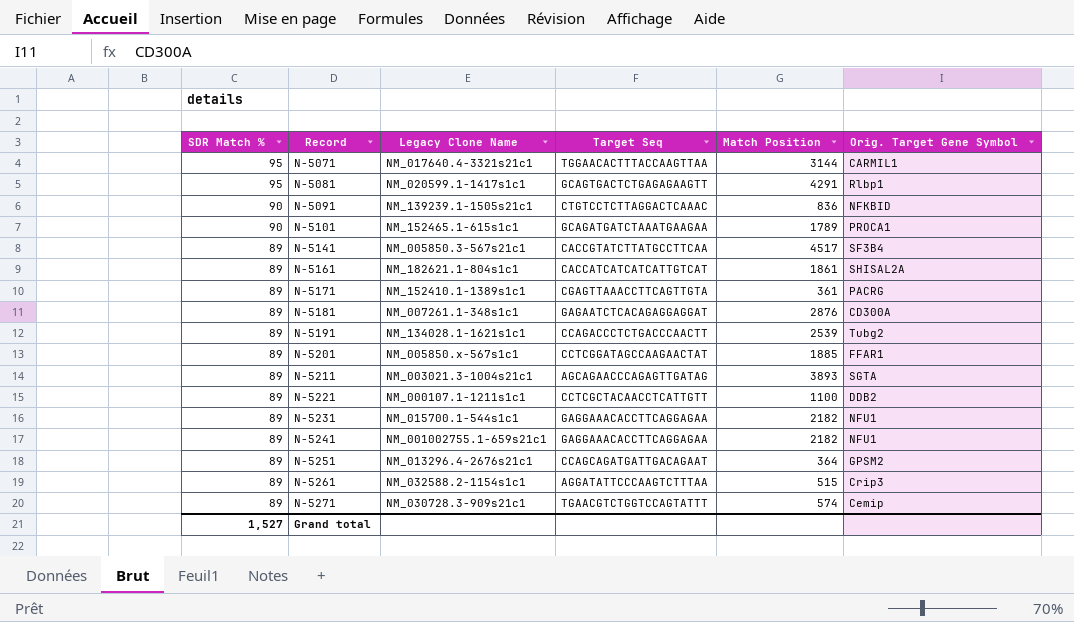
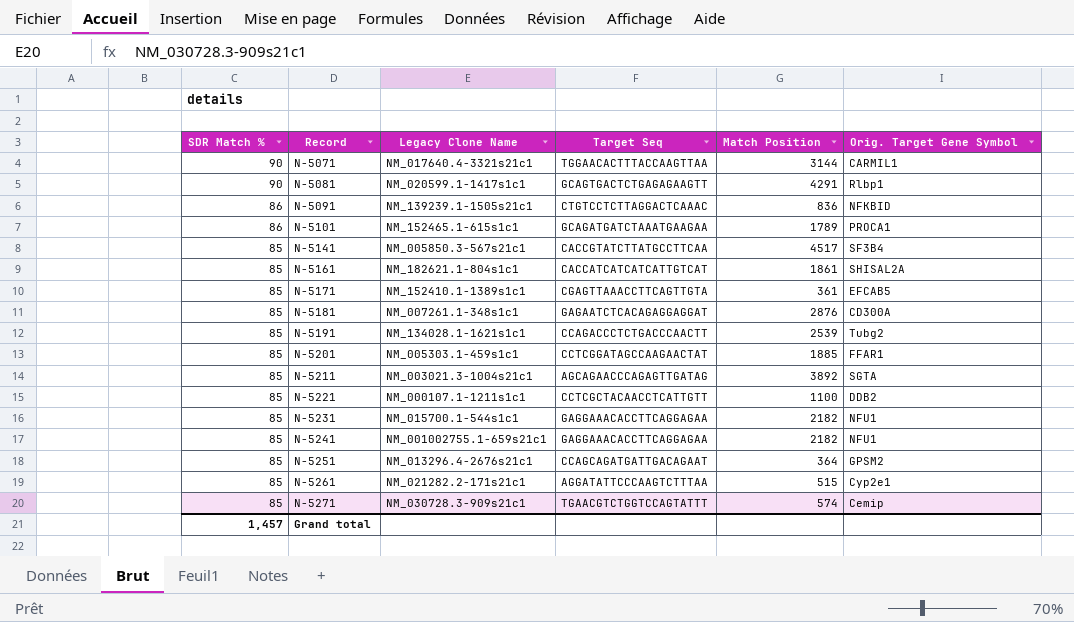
N-5071 | SDR Match %: 95 -> 90
N-5081 | SDR Match %: 95 -> 90
N-5091 | SDR Match %: 90 -> 86
N-5101 | SDR Match %: 90 -> 86
N-5141 | SDR Match %: 89 -> 85
N-5161 | SDR Match %: 89 -> 85
N-5171 | SDR Match %: 89 -> 85
N-5171 | Orig. Target Gene Symbol: PACRG -> EFCAB5
N-5181 | SDR Match %: 89 -> 85
N-5191 | SDR Match %: 89 -> 85
N-5201 | SDR Match %: 89 -> 85
N-5201 | Legacy Clone Name: NM_005850.x-567s1c1 -> NM_005303.1-459s1c1
N-5211 | SDR Match %: 89 -> 85
N-5211 | Match Position: 3893 -> 3892
N-5221 | SDR Match %: 89 -> 85
N-5231 | SDR Match %: 89 -> 85
N-5241 | SDR Match %: 89 -> 85
N-5251 | SDR Match %: 89 -> 85
N-5261 | SDR Match %: 89 -> 85
N-5261 | Legacy Clone Name: NM_032588.2-1154s1c1 -> NM_021282.2-171s21c1
N-5261 | Orig. Target Gene Symbol: Crip3 -> Cyp2e1
N-5271 | SDR Match %: 89 -> 85
Grand total | SDR Match %: 1,527 -> 1,457

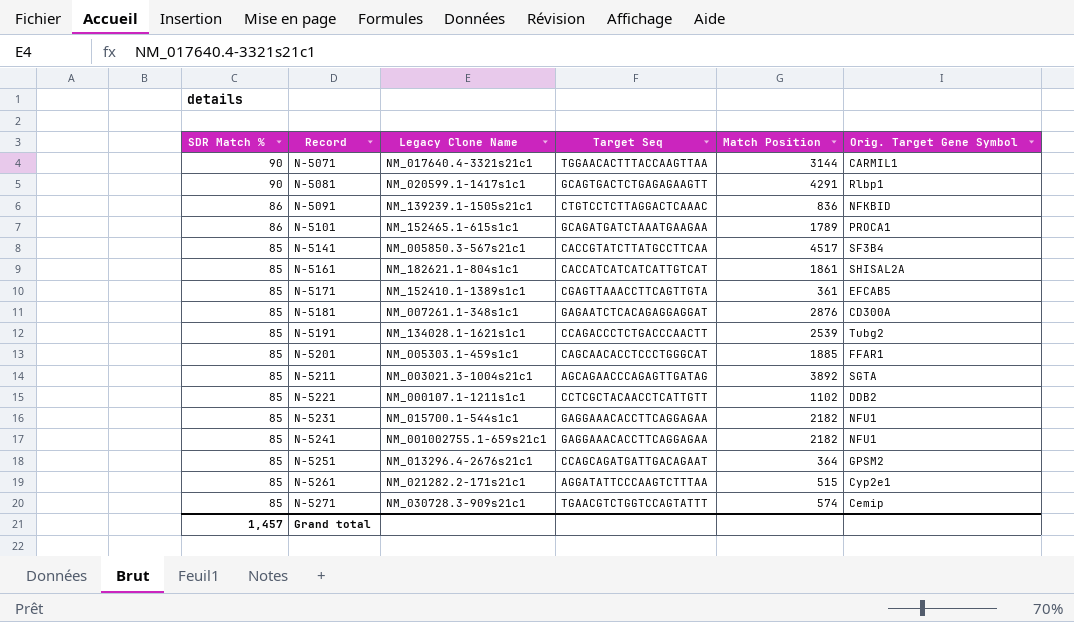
N-5201 | Target Seq: CCTCGGATAGCCAAGAACTAT -> CAGCAACACCTCCCTGGGCAT
N-5221 | Match Position: 1100 -> 1102

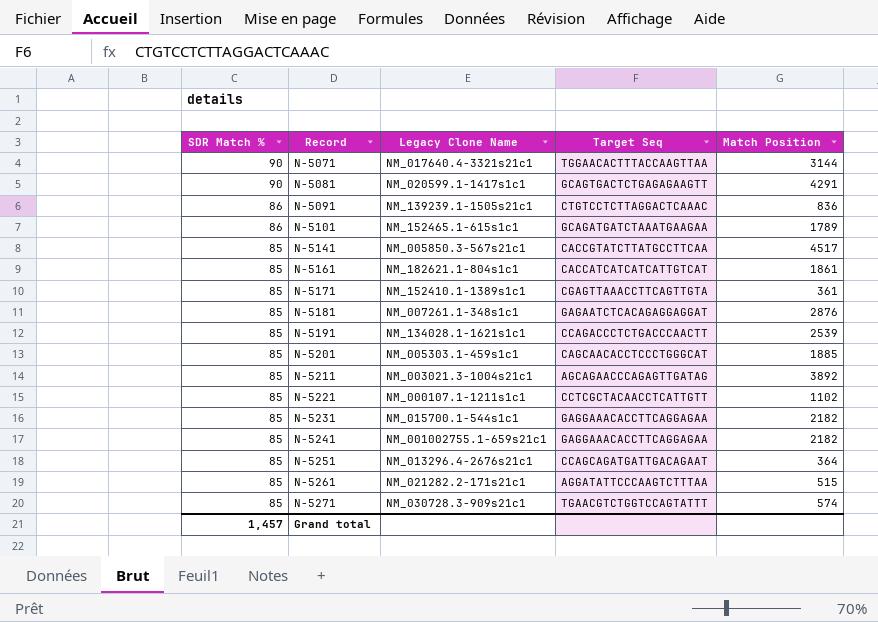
column Orig. Target Gene Symbol | position: 6 -> none

